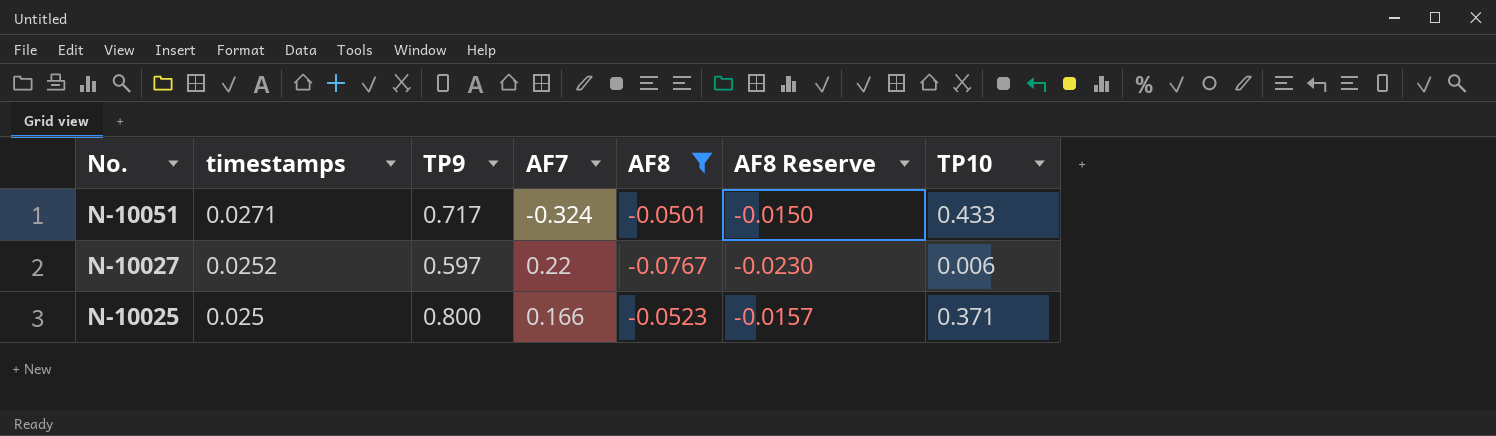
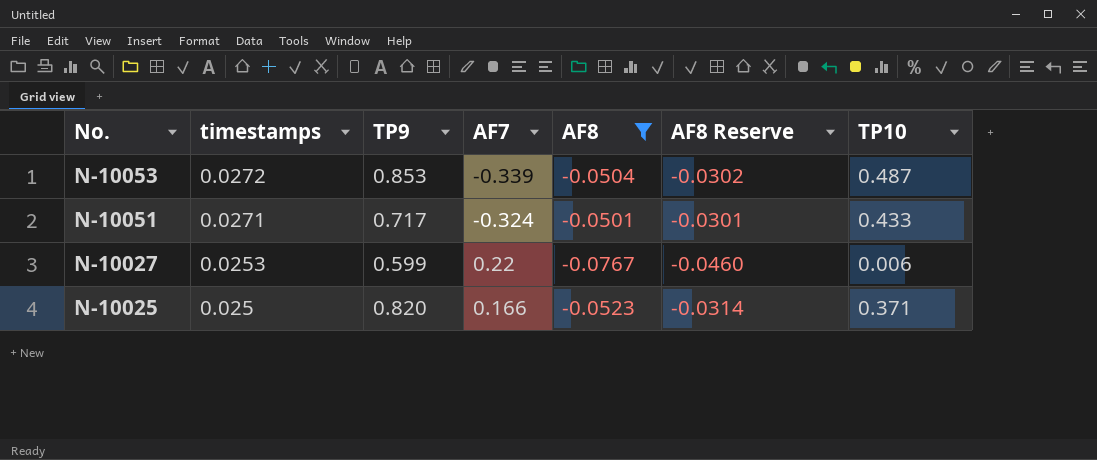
column AF8 Reserve | formula: [AF8] * 0.3 -> [AF8] * 0.6
row N-10053: none -> 0.0272 | 0.853 | -0.339 | -0.0504 | -0.0302 | 0.487
N-10027 | timestamps: 0.0252 -> 0.0253
N-10027 | TP9: 0.597 -> 0.599
N-10025 | TP9: 0.800 -> 0.820

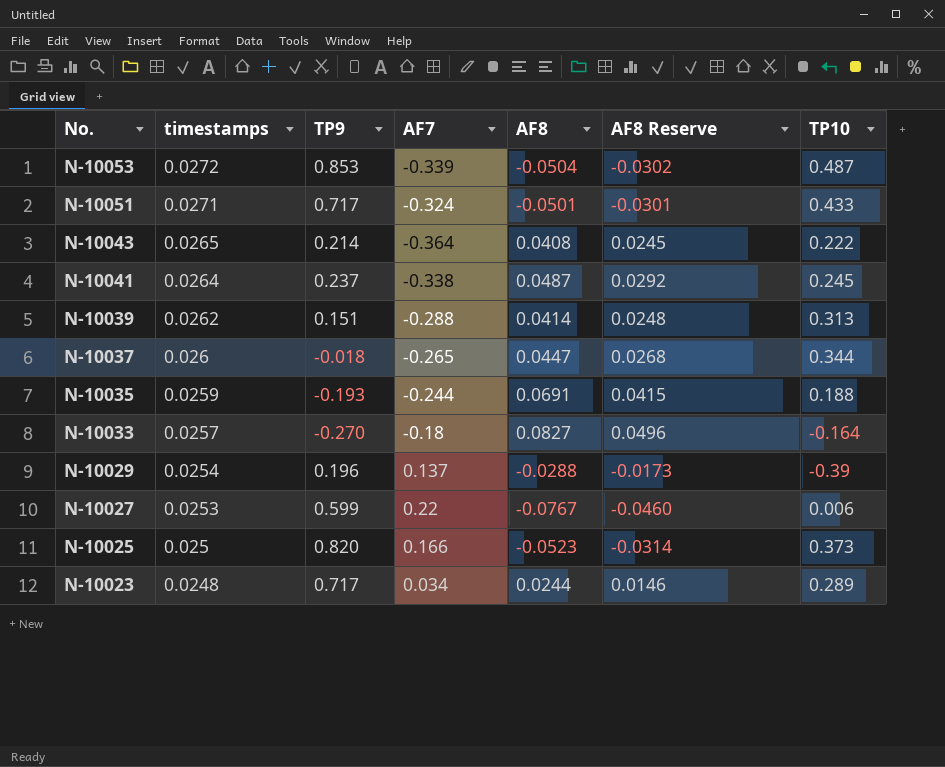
filter: AF8 <= -0.0501 -> none
N-10025 | TP10: 0.371 -> 0.373

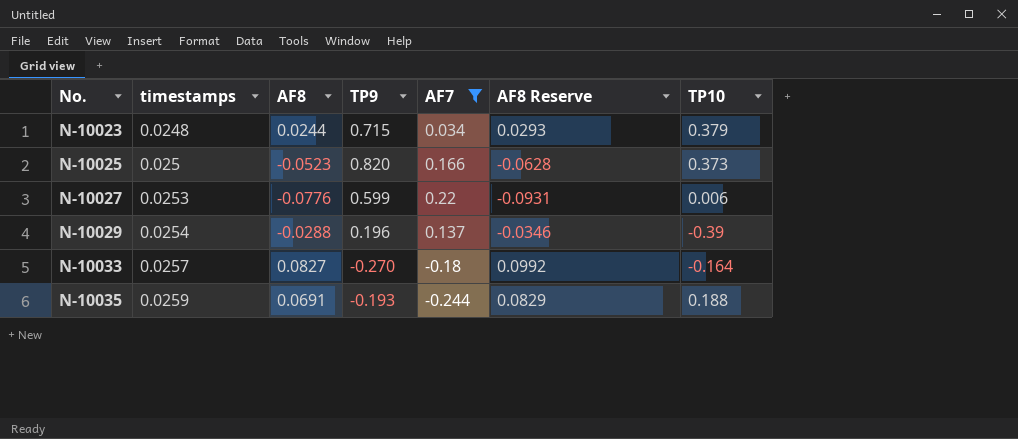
filter: none -> AF7 >= -0.244
row order: No. descending -> No. ascending
column AF8 | position: 5 -> 3
column AF8 Reserve | formula: [AF8] * 0.6 -> [AF8] * 1.2
N-10023 | TP9: 0.717 -> 0.715
N-10023 | TP10: 0.289 -> 0.379
N-10027 | AF8: -0.0767 -> -0.0776

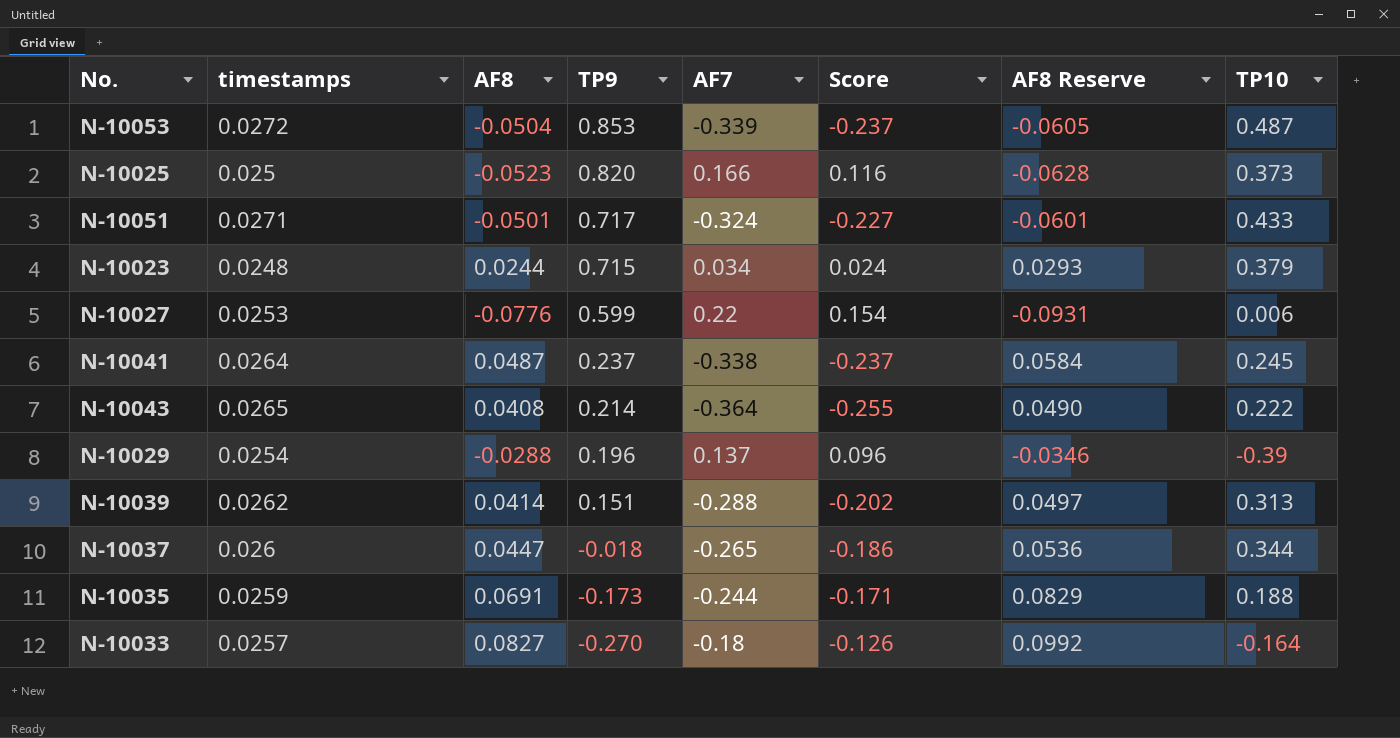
filter: AF7 >= -0.244 -> none
row order: No. ascending -> TP9 descending
column Score | formula: none -> [AF7] * 0.7
N-10035 | TP9: -0.193 -> -0.173

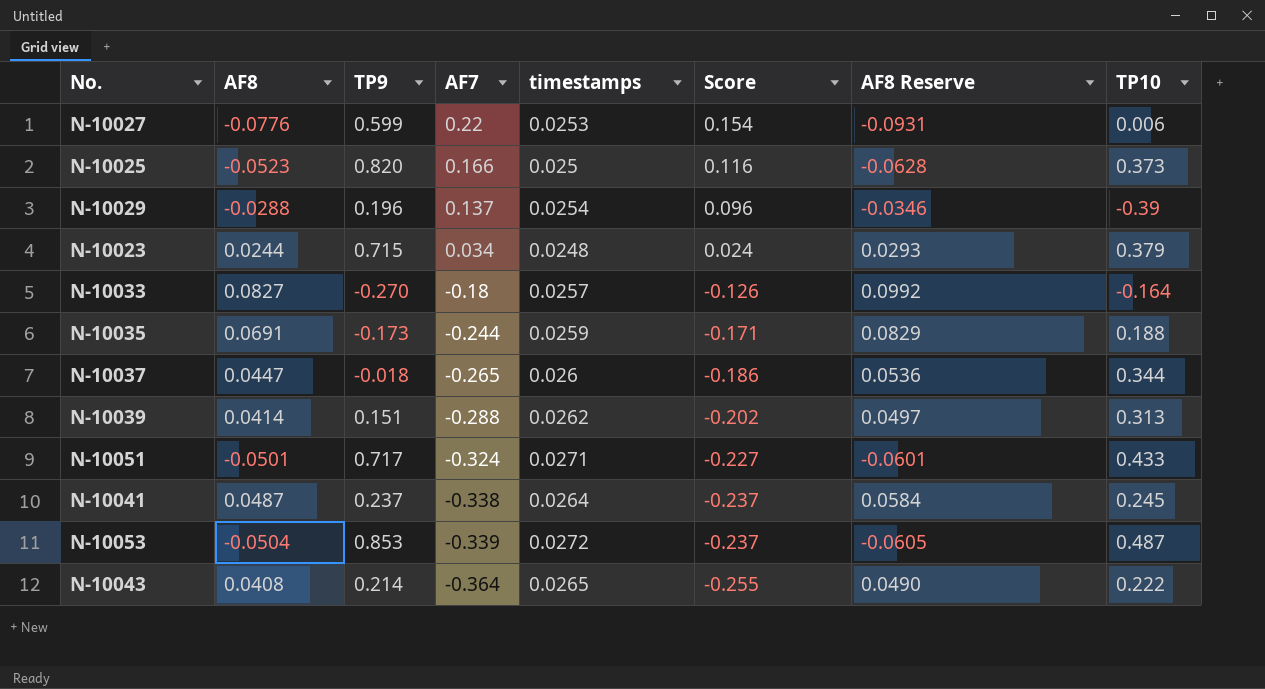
row order: TP9 descending -> AF7 descending
column timestamps | position: 2 -> 5

